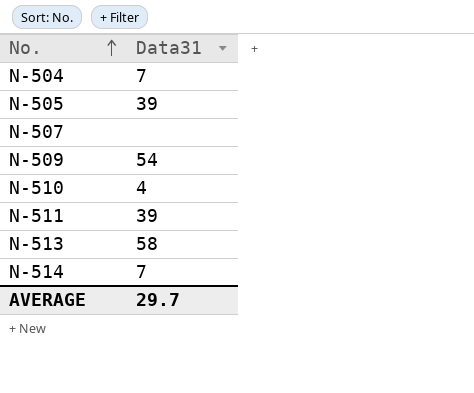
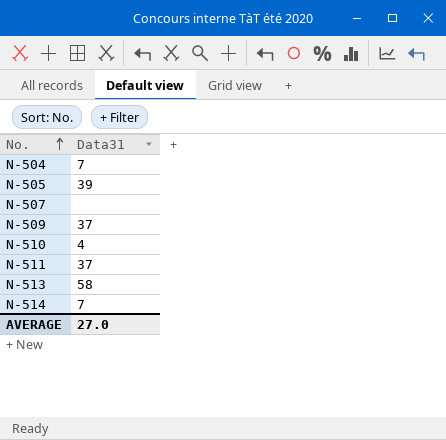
N-509 | Data31: 54 -> 37
N-511 | Data31: 39 -> 37
AVERAGE | Data31: 29.7 -> 27.0

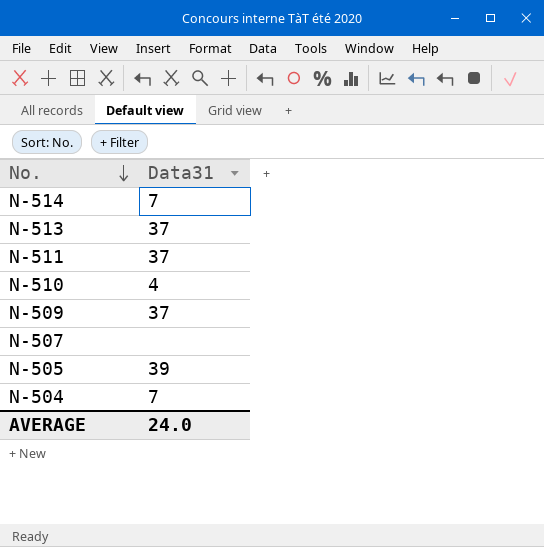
row order: No. ascending -> No. descending
N-513 | Data31: 58 -> 37
AVERAGE | Data31: 27.0 -> 24.0

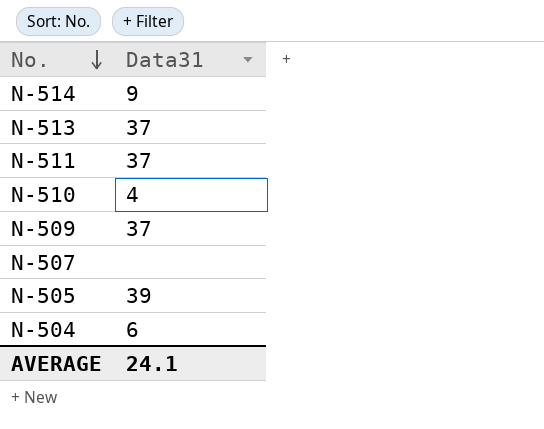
N-514 | Data31: 7 -> 9
N-504 | Data31: 7 -> 6
AVERAGE | Data31: 24.0 -> 24.1

